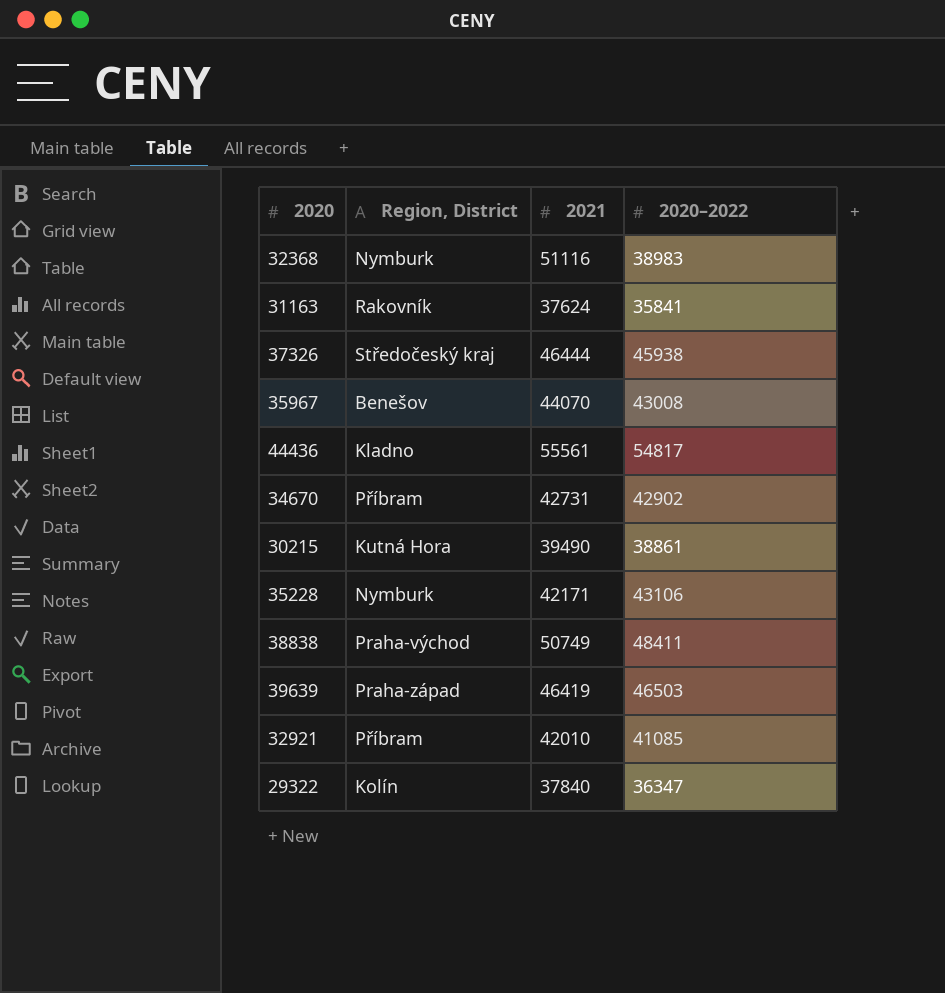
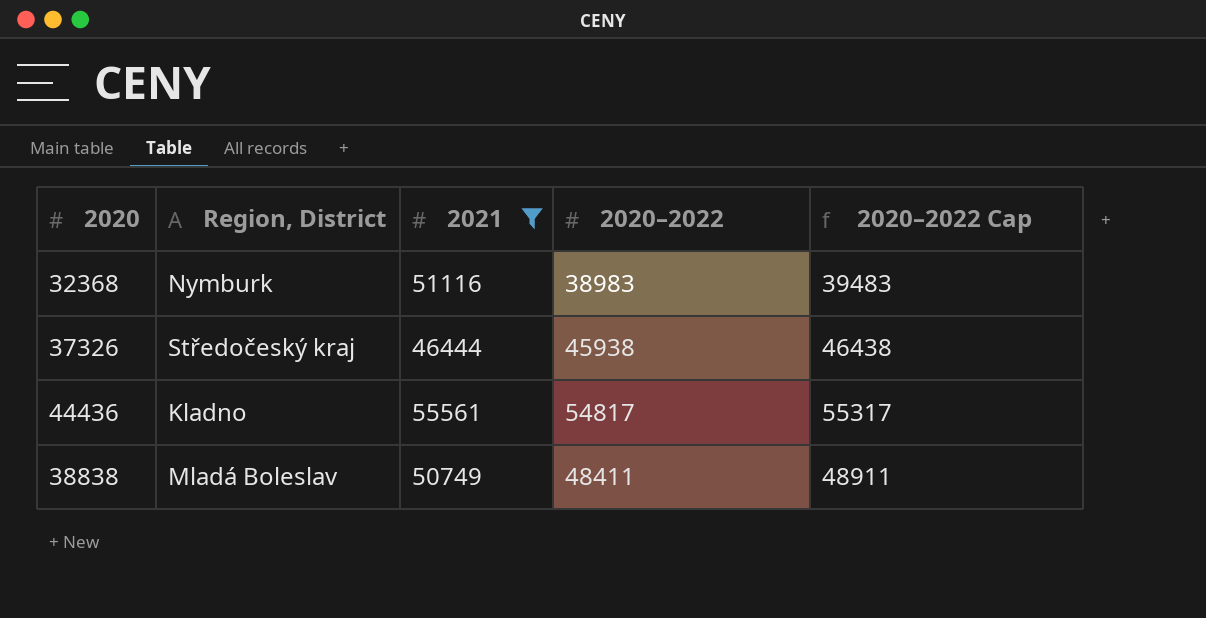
filter: none -> 2021 >= 46444
column 2020–2022 Cap | formula: none -> [2020–2022] + 500
38838 | Region, District: Praha-východ -> Mladá Boleslav

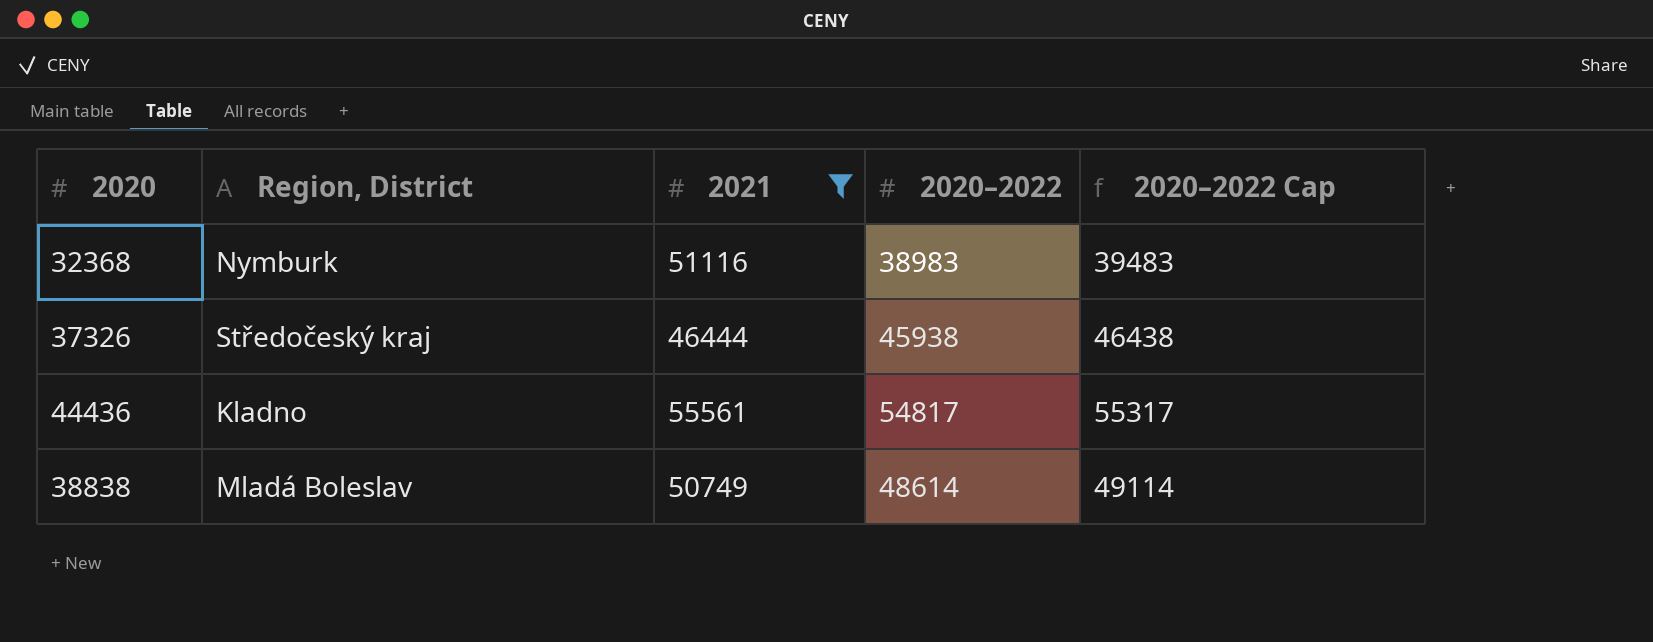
38838 | 2020–2022: 48411 -> 48614
38838 | 2020–2022 Cap: 48911 -> 49114

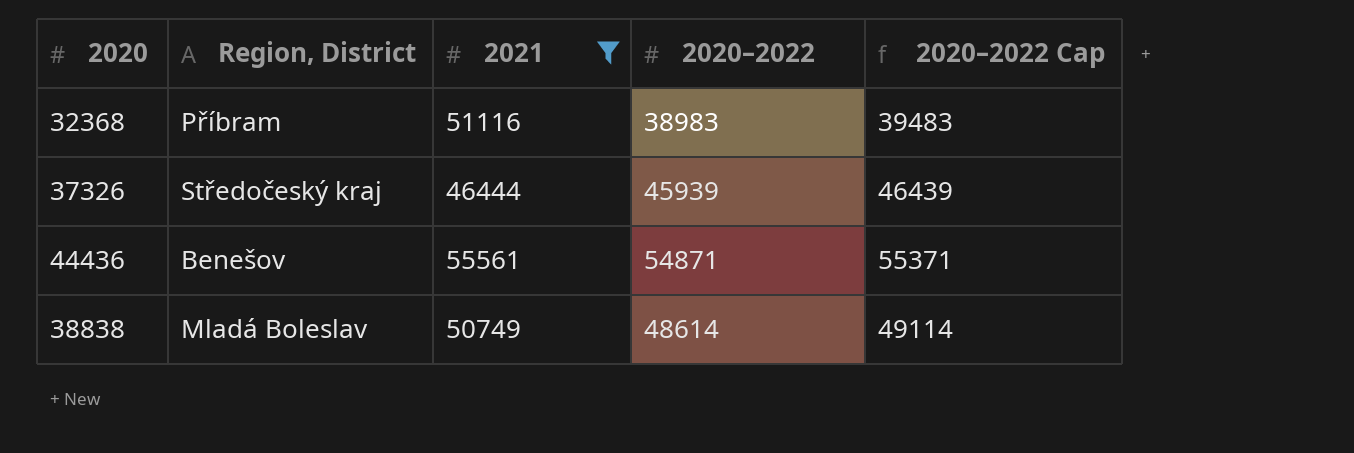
32368 | Region, District: Nymburk -> Příbram
37326 | 2020–2022: 45938 -> 45939
37326 | 2020–2022 Cap: 46438 -> 46439
44436 | Region, District: Kladno -> Benešov
44436 | 2020–2022: 54817 -> 54871
44436 | 2020–2022 Cap: 55317 -> 55371

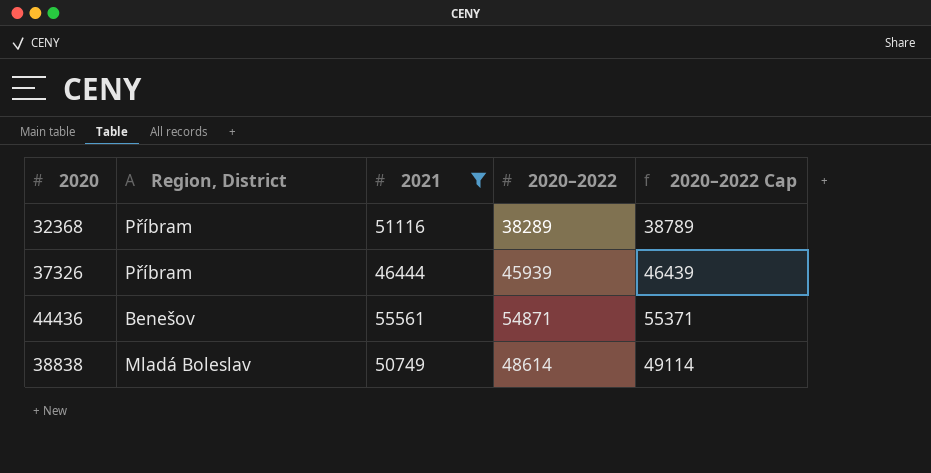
32368 | 2020–2022: 38983 -> 38289
32368 | 2020–2022 Cap: 39483 -> 38789
37326 | Region, District: Středočeský kraj -> Příbram

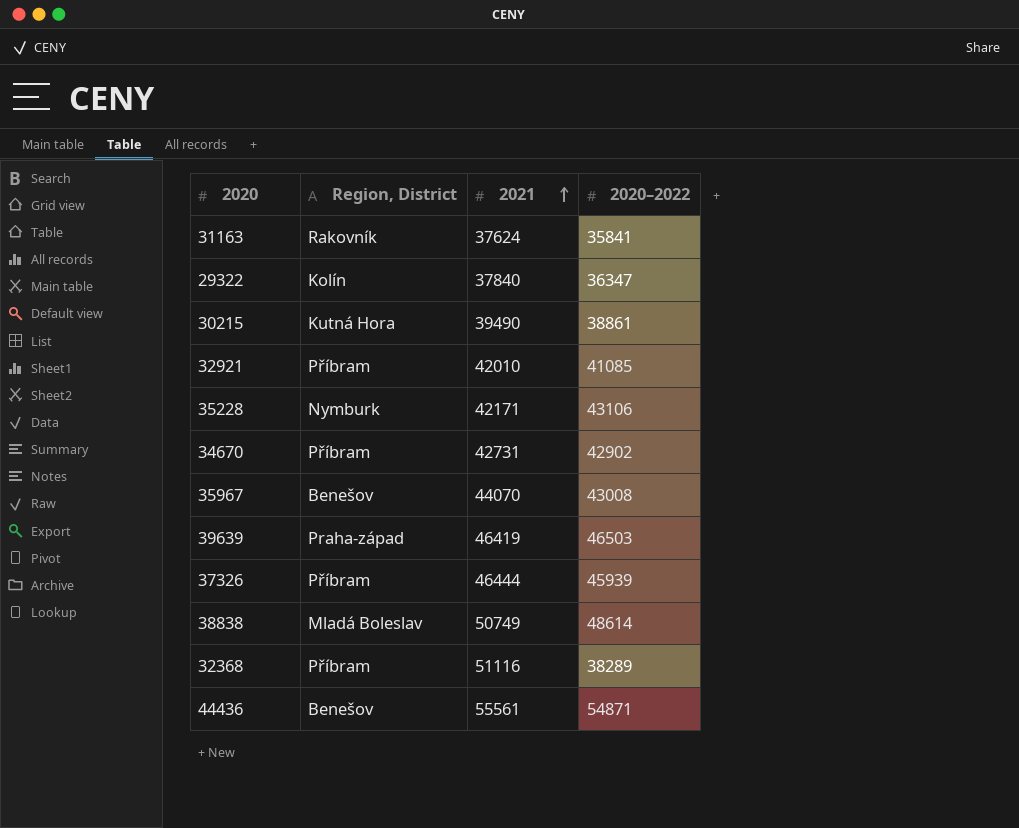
filter: 2021 >= 46444 -> none
row order: none -> 2021 ascending
column 2020–2022 Cap | formula: [2020–2022] + 500 -> none

